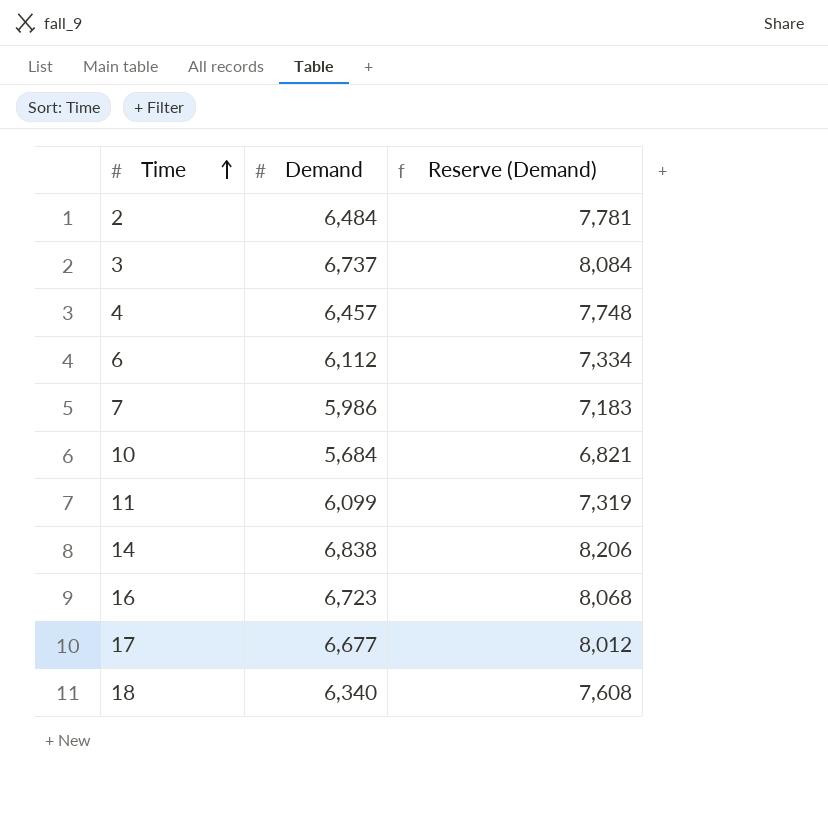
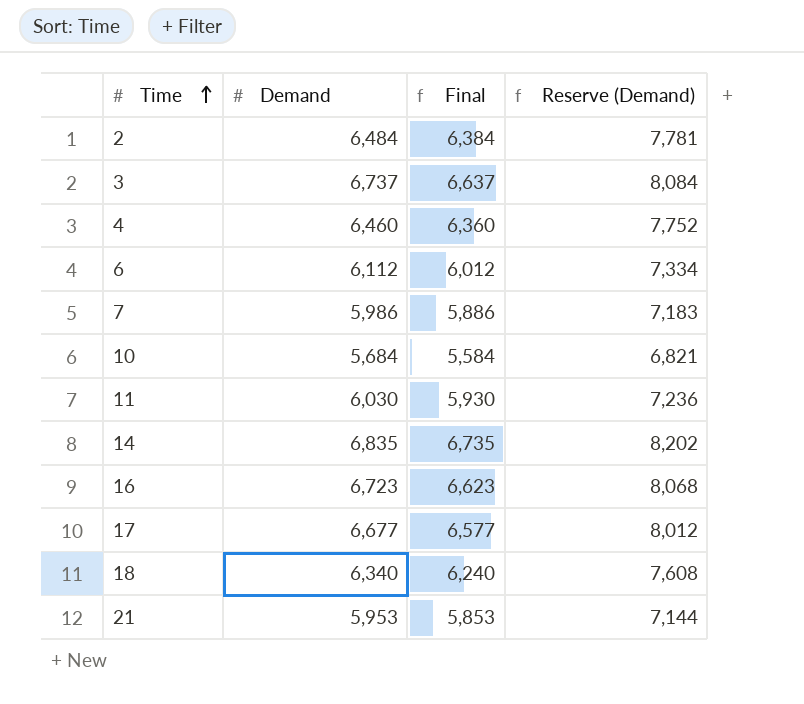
column Final | formula: none -> [Demand] - 100
4 | Demand: 6,457 -> 6,460
4 | Reserve (Demand): 7,748 -> 7,752
11 | Demand: 6,099 -> 6,030
11 | Reserve (Demand): 7,319 -> 7,236
14 | Demand: 6,838 -> 6,835
14 | Reserve (Demand): 8,206 -> 8,202
row 21: none -> 5,953 | 5,853 | 7,144

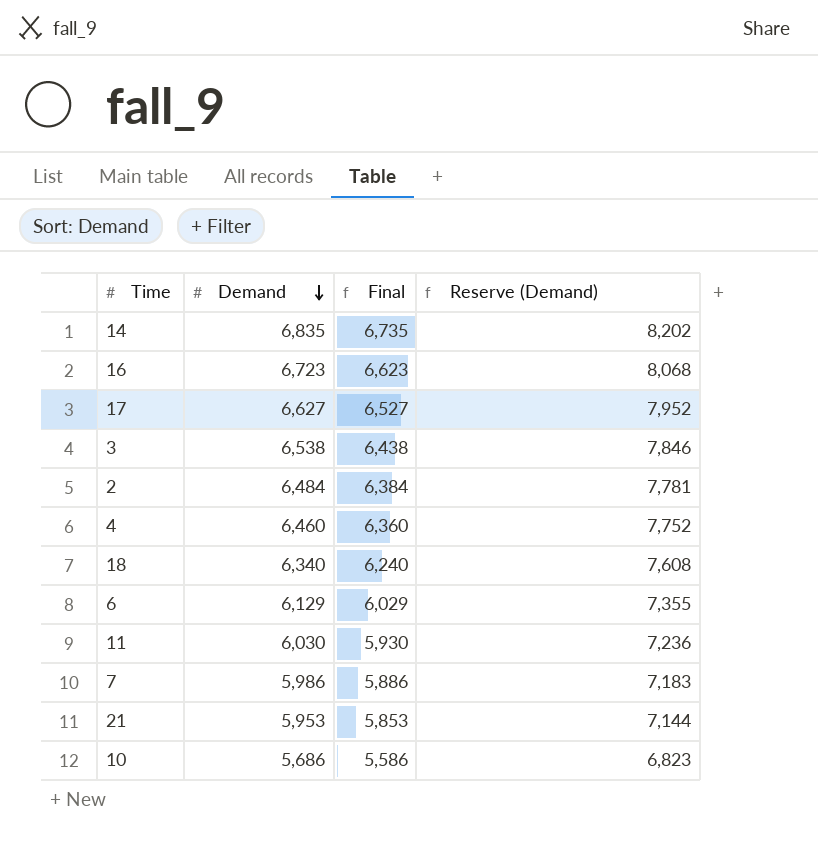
row order: Time ascending -> Demand descending
17 | Demand: 6,677 -> 6,627
17 | Final: 6,577 -> 6,527
17 | Reserve (Demand): 8,012 -> 7,952
3 | Demand: 6,737 -> 6,538
3 | Final: 6,637 -> 6,438
3 | Reserve (Demand): 8,084 -> 7,846
6 | Demand: 6,112 -> 6,129
6 | Final: 6,012 -> 6,029
6 | Reserve (Demand): 7,334 -> 7,355
10 | Demand: 5,684 -> 5,686
10 | Final: 5,584 -> 5,586
10 | Reserve (Demand): 6,821 -> 6,823

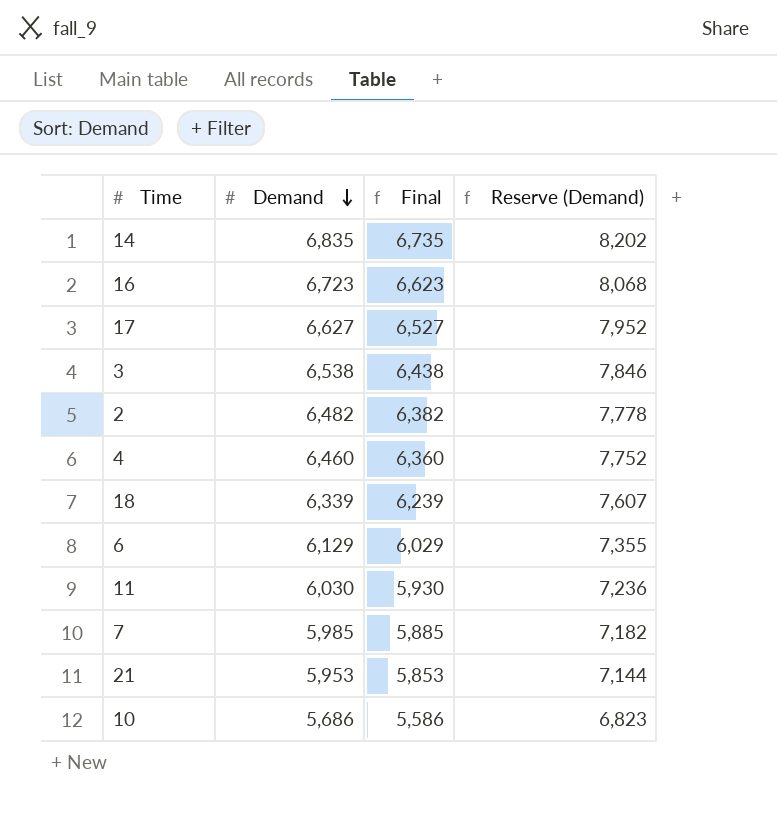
2 | Demand: 6,484 -> 6,482
2 | Final: 6,384 -> 6,382
2 | Reserve (Demand): 7,781 -> 7,778
18 | Demand: 6,340 -> 6,339
18 | Final: 6,240 -> 6,239
18 | Reserve (Demand): 7,608 -> 7,607
7 | Demand: 5,986 -> 5,985
7 | Final: 5,886 -> 5,885
7 | Reserve (Demand): 7,183 -> 7,182

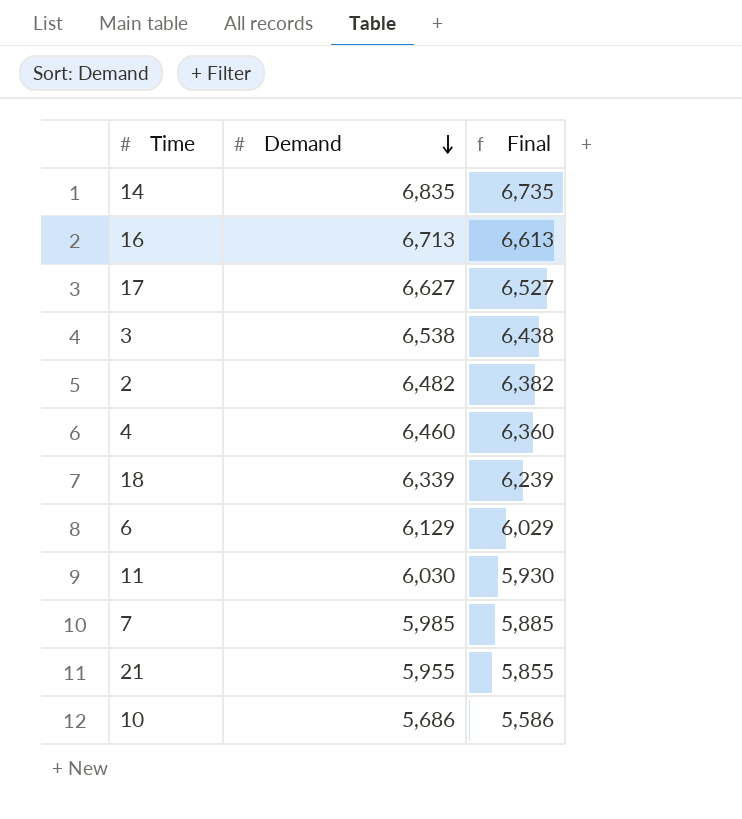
column Reserve (Demand) | formula: [Demand] * 1.2 -> none
16 | Demand: 6,723 -> 6,713
16 | Final: 6,623 -> 6,613
21 | Demand: 5,953 -> 5,955
21 | Final: 5,853 -> 5,855

